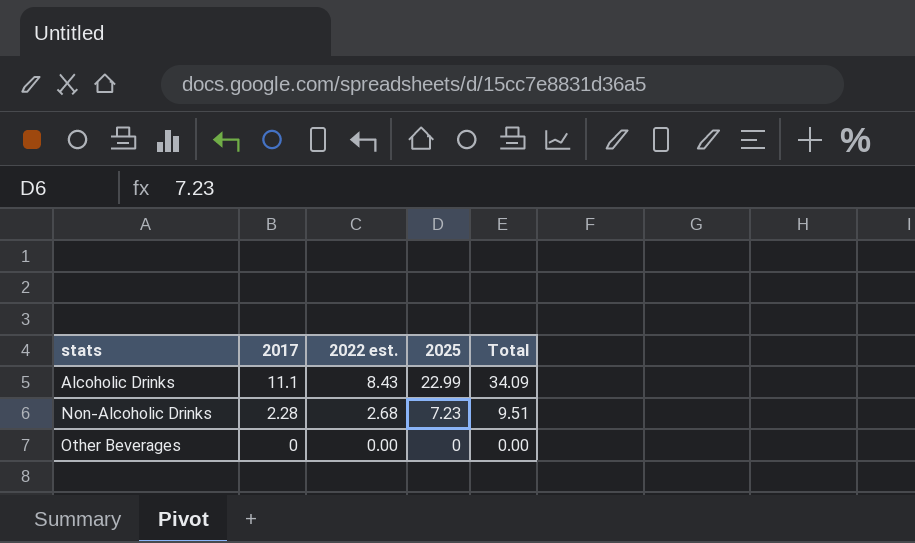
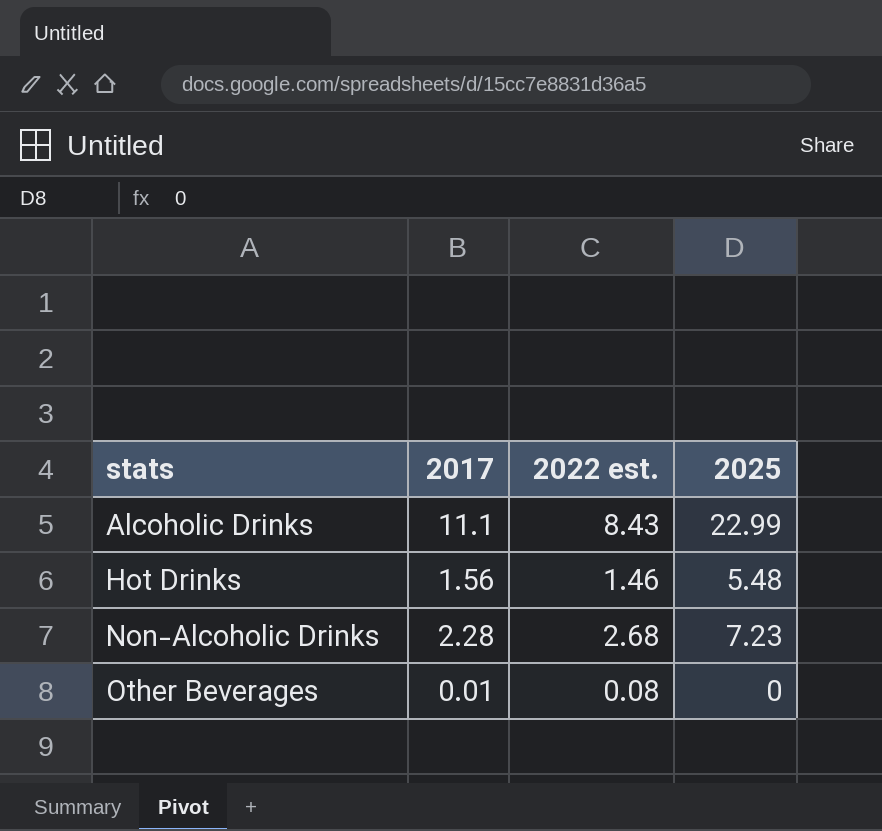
column Total | formula: [2017] + [2025] -> none
row Hot Drinks: none -> 1.56 | 1.46 | 5.48
Other Beverages | 2017: 0 -> 0.01
Other Beverages | 2022 est.: 0.00 -> 0.08

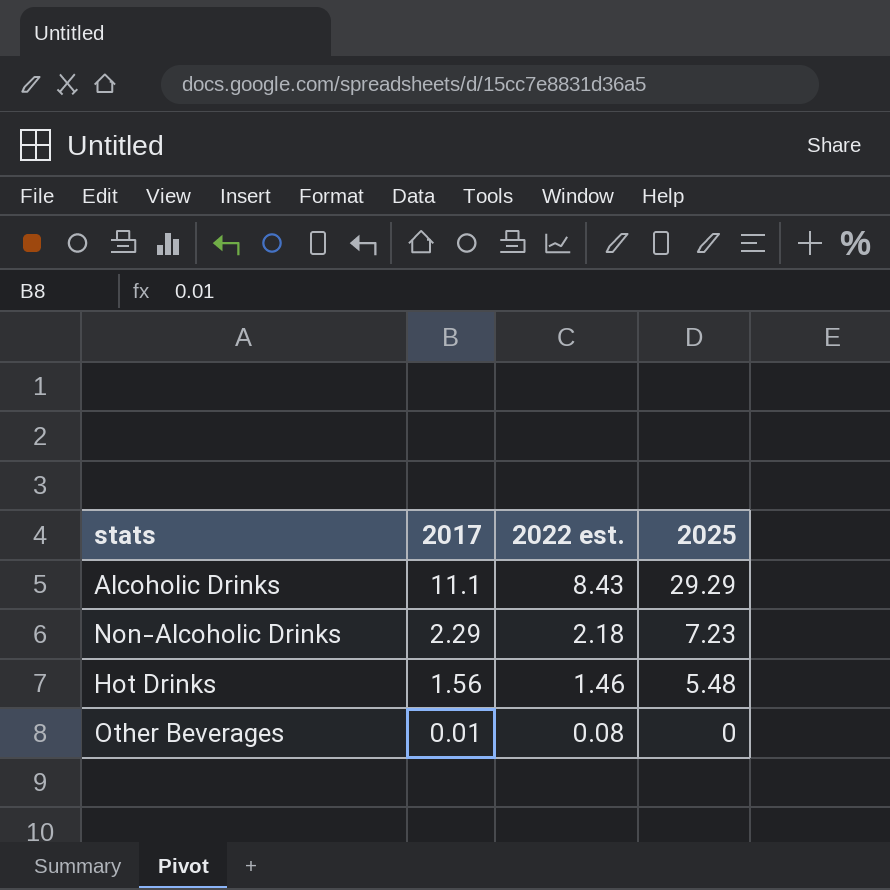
row order: stats ascending -> 2017 descending
Alcoholic Drinks | 2025: 22.99 -> 29.29
Non-Alcoholic Drinks | 2017: 2.28 -> 2.29
Non-Alcoholic Drinks | 2022 est.: 2.68 -> 2.18

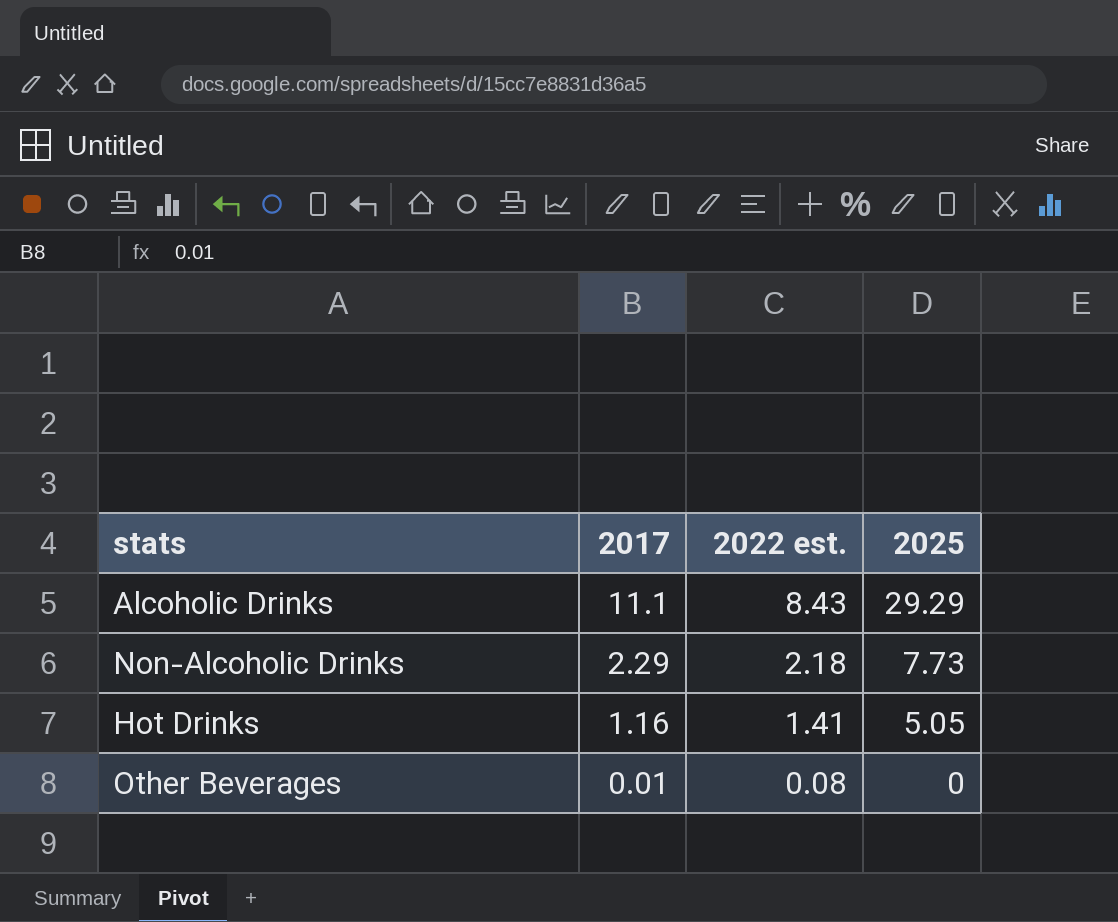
Non-Alcoholic Drinks | 2025: 7.23 -> 7.73
Hot Drinks | 2017: 1.56 -> 1.16
Hot Drinks | 2022 est.: 1.46 -> 1.41
Hot Drinks | 2025: 5.48 -> 5.05

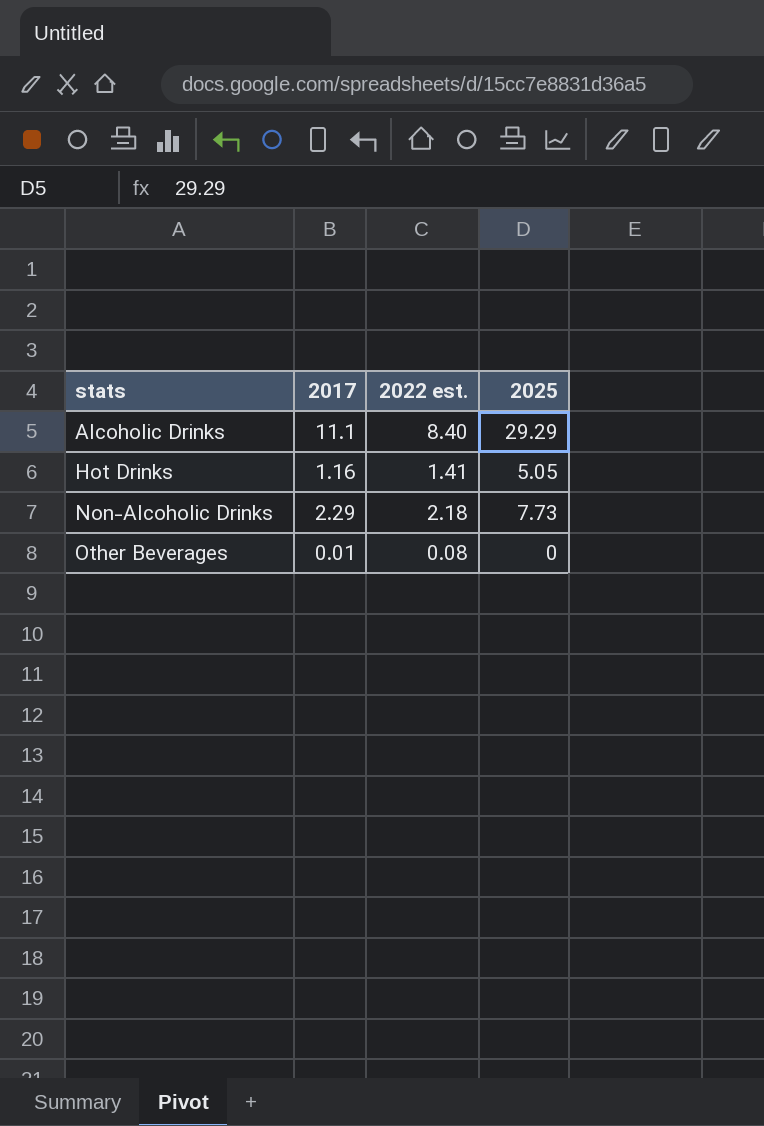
row order: 2017 descending -> stats ascending
Alcoholic Drinks | 2022 est.: 8.43 -> 8.40

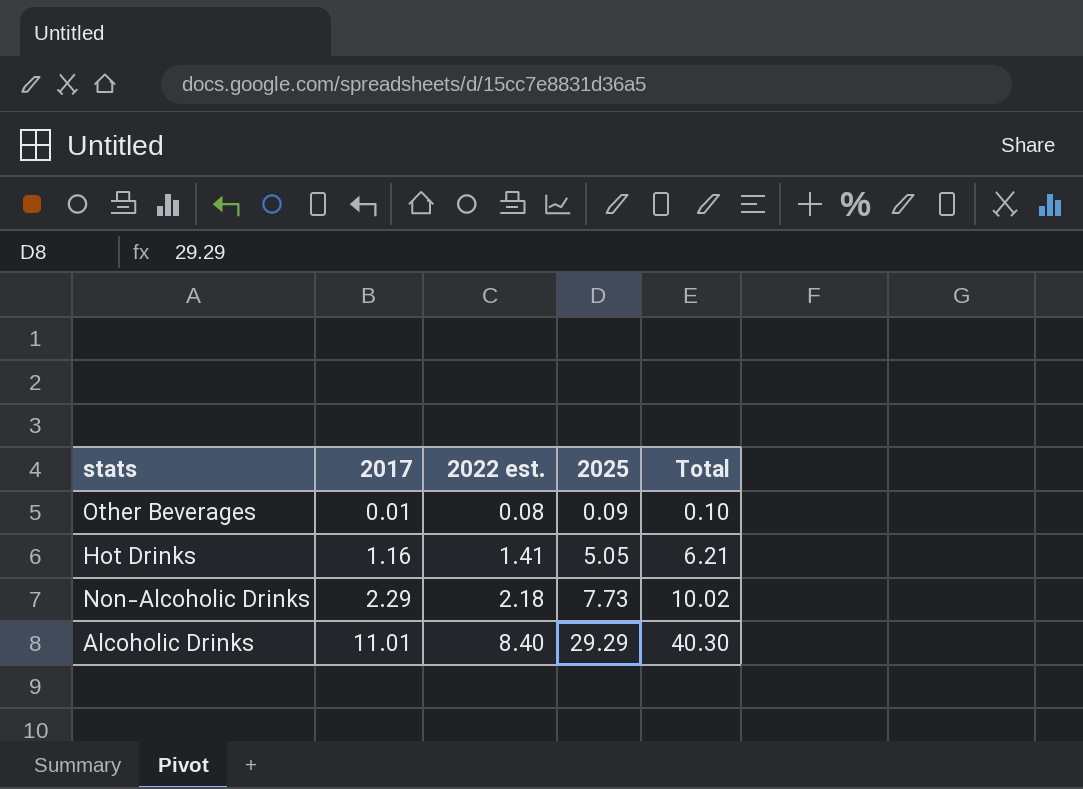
row order: stats ascending -> 2017 ascending
column Total | formula: none -> [2017] + [2025]
Other Beverages | 2025: 0 -> 0.09
Alcoholic Drinks | 2017: 11.1 -> 11.01

